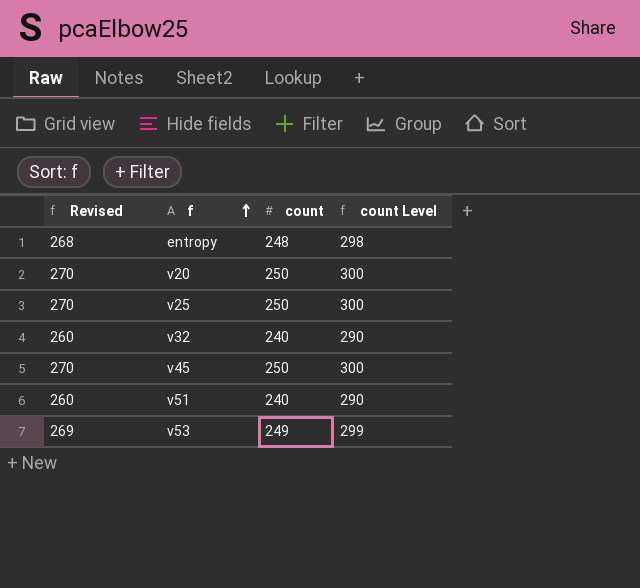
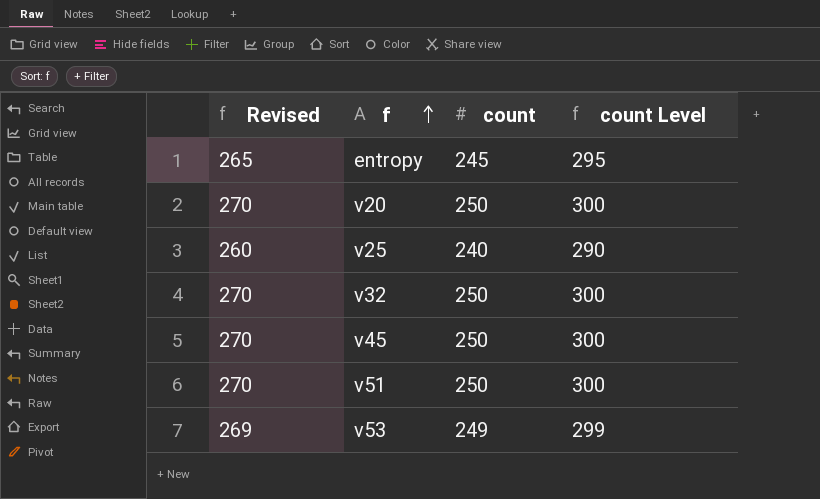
entropy | Revised: 268 -> 265
entropy | count: 248 -> 245
entropy | count Level: 298 -> 295
v25 | Revised: 270 -> 260
v25 | count: 250 -> 240
v25 | count Level: 300 -> 290
v32 | Revised: 260 -> 270
v32 | count: 240 -> 250
v32 | count Level: 290 -> 300
v51 | Revised: 260 -> 270
v51 | count: 240 -> 250
v51 | count Level: 290 -> 300

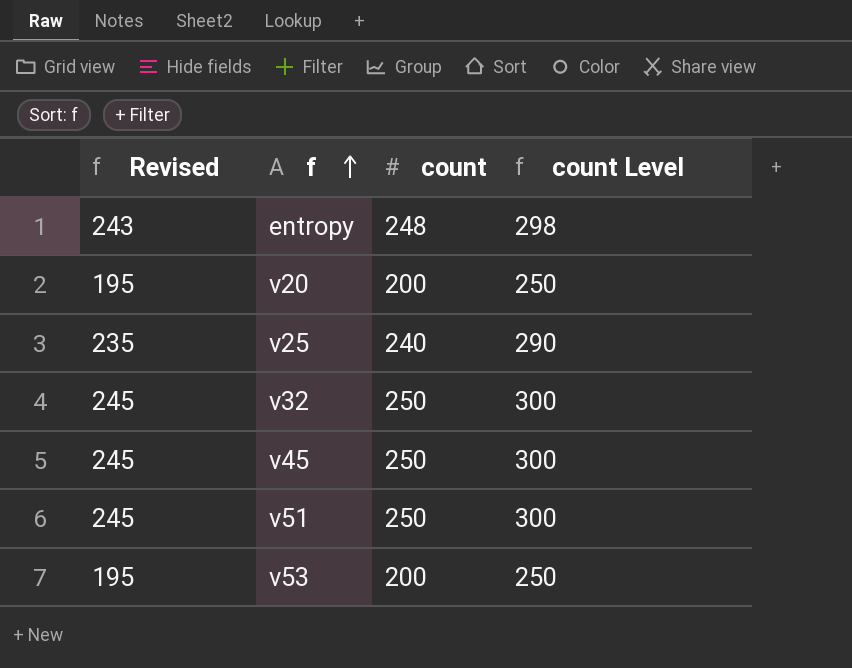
column Revised | formula: [count] + 20 -> [count] - 5
entropy | count: 245 -> 248
entropy | count Level: 295 -> 298
v20 | count: 250 -> 200
v20 | count Level: 300 -> 250
v53 | count: 249 -> 200
v53 | count Level: 299 -> 250

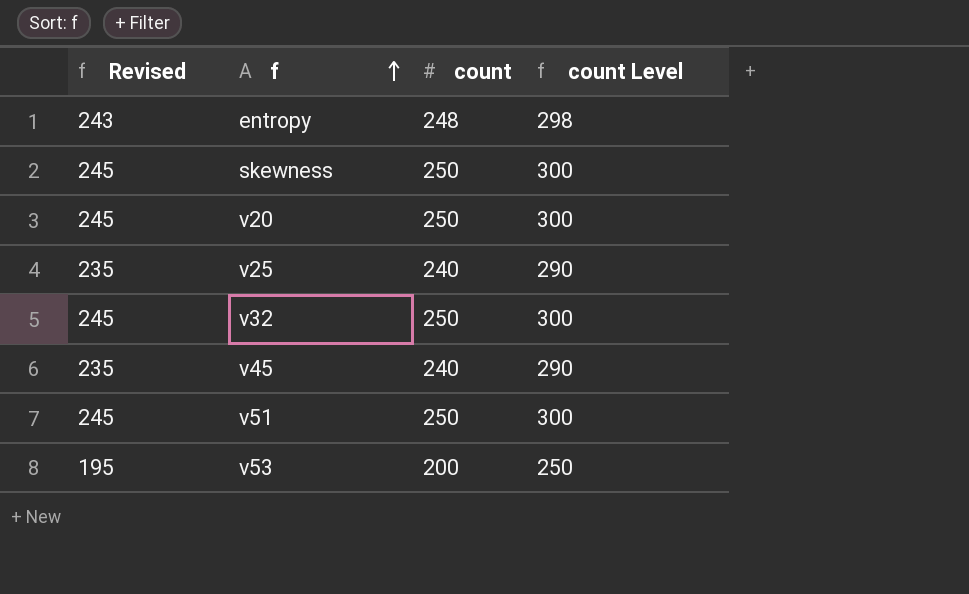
row skewness: none -> 245 | 250 | 300
v20 | Revised: 195 -> 245
v20 | count: 200 -> 250
v20 | count Level: 250 -> 300
v45 | Revised: 245 -> 235
v45 | count: 250 -> 240
v45 | count Level: 300 -> 290

